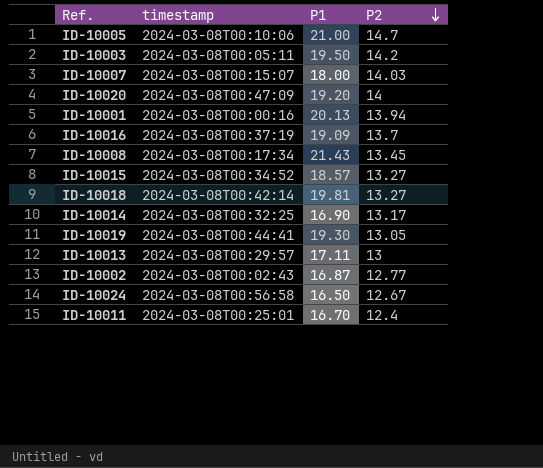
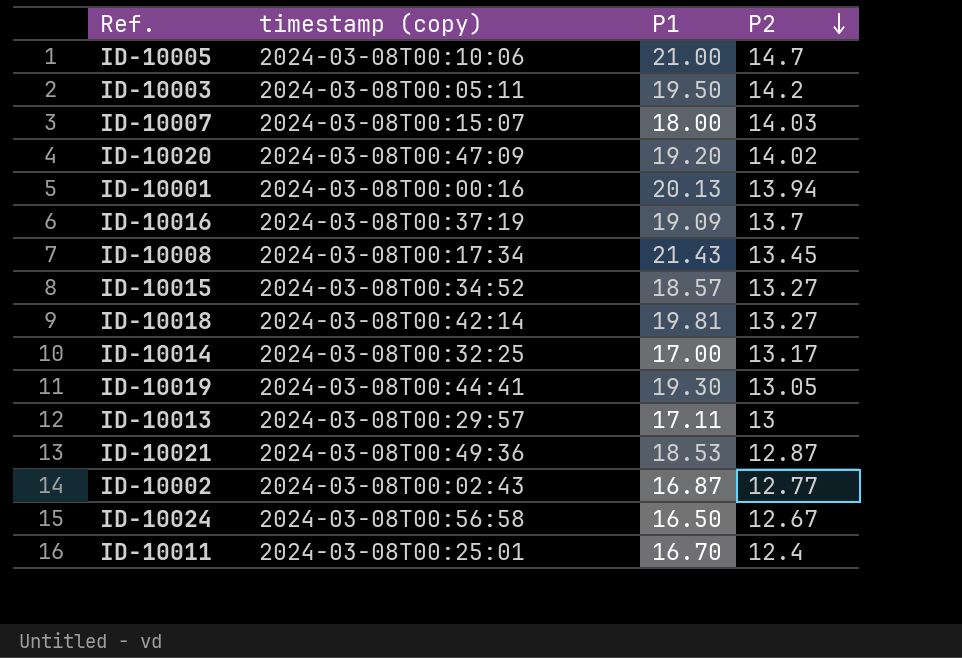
column name: timestamp -> timestamp (copy)
ID-10020 | P2: 14 -> 14.02
ID-10014 | P1: 16.90 -> 17.00
row ID-10021: none -> 2024-03-08T00:49:36 | 18.53 | 12.87

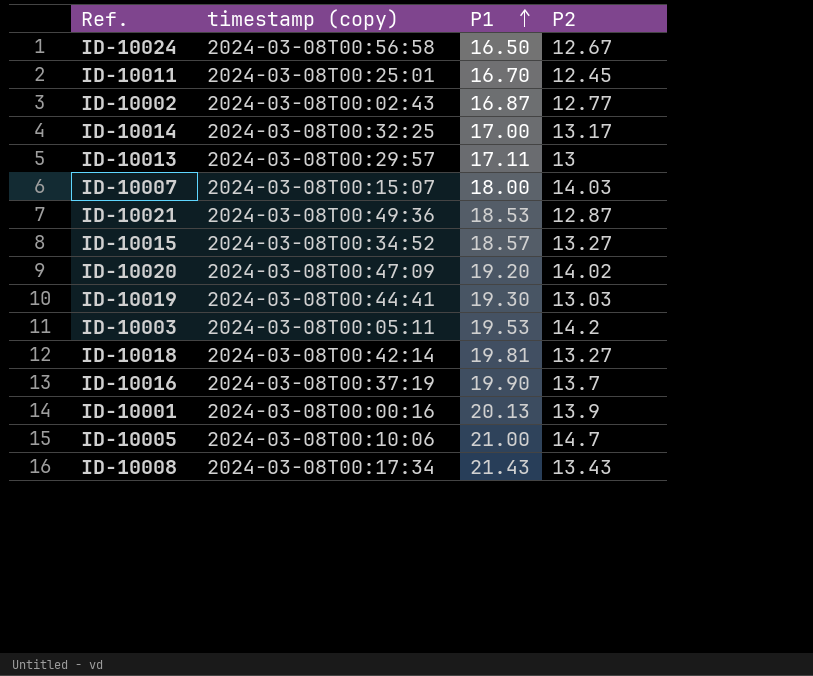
row order: P2 descending -> P1 ascending
ID-10011 | P2: 12.4 -> 12.45
ID-10019 | P2: 13.05 -> 13.03
ID-10003 | P1: 19.50 -> 19.53
ID-10016 | P1: 19.09 -> 19.90
ID-10001 | P2: 13.94 -> 13.9
ID-10008 | P2: 13.45 -> 13.43

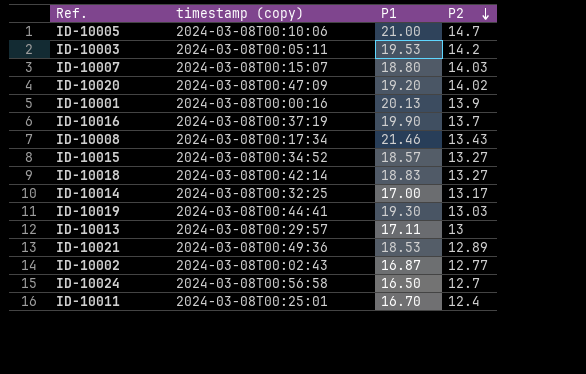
row order: P1 ascending -> P2 descending
ID-10007 | P1: 18.00 -> 18.80
ID-10008 | P1: 21.43 -> 21.46
ID-10018 | P1: 19.81 -> 18.83
ID-10021 | P2: 12.87 -> 12.89
ID-10024 | P2: 12.67 -> 12.7
ID-10011 | P2: 12.45 -> 12.4

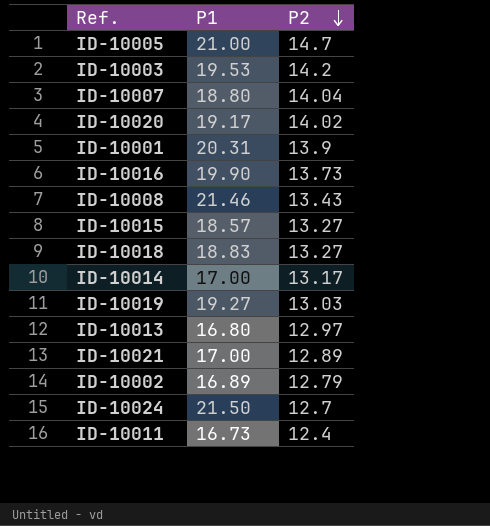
column timestamp (copy) | position: 2 -> none
ID-10007 | P2: 14.03 -> 14.04
ID-10020 | P1: 19.20 -> 19.17
ID-10001 | P1: 20.13 -> 20.31
ID-10016 | P2: 13.7 -> 13.73
ID-10019 | P1: 19.30 -> 19.27
ID-10013 | P1: 17.11 -> 16.80
ID-10013 | P2: 13 -> 12.97
ID-10021 | P1: 18.53 -> 17.00
ID-10002 | P1: 16.87 -> 16.89
ID-10002 | P2: 12.77 -> 12.79
ID-10024 | P1: 16.50 -> 21.50
ID-10011 | P1: 16.70 -> 16.73

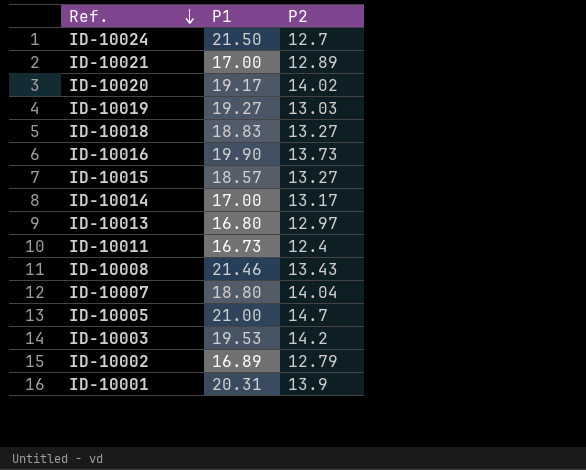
row order: P2 descending -> Ref. descending

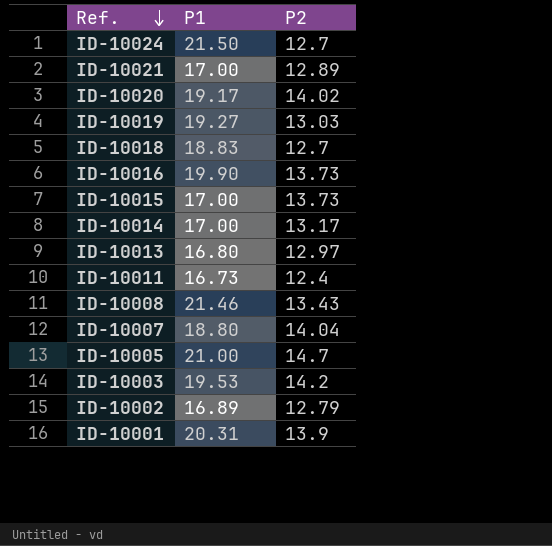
ID-10018 | P2: 13.27 -> 12.7
ID-10015 | P1: 18.57 -> 17.00
ID-10015 | P2: 13.27 -> 13.73

